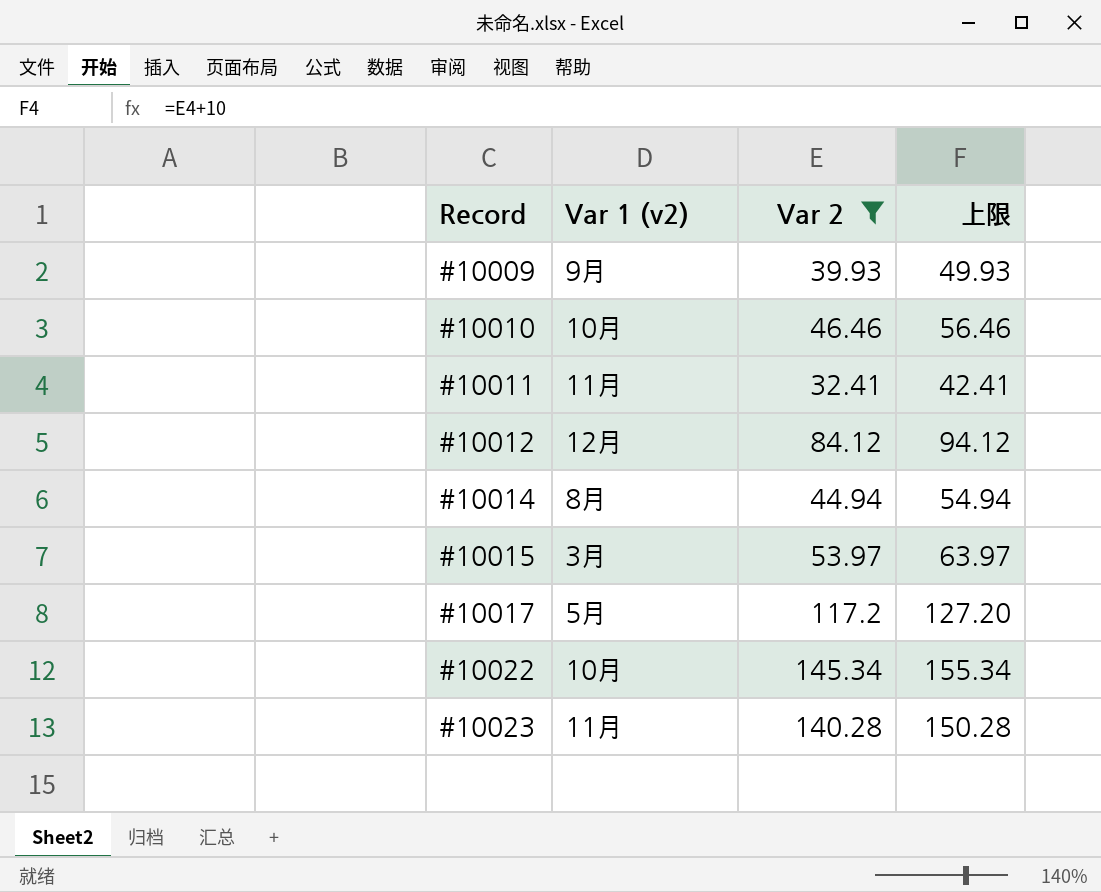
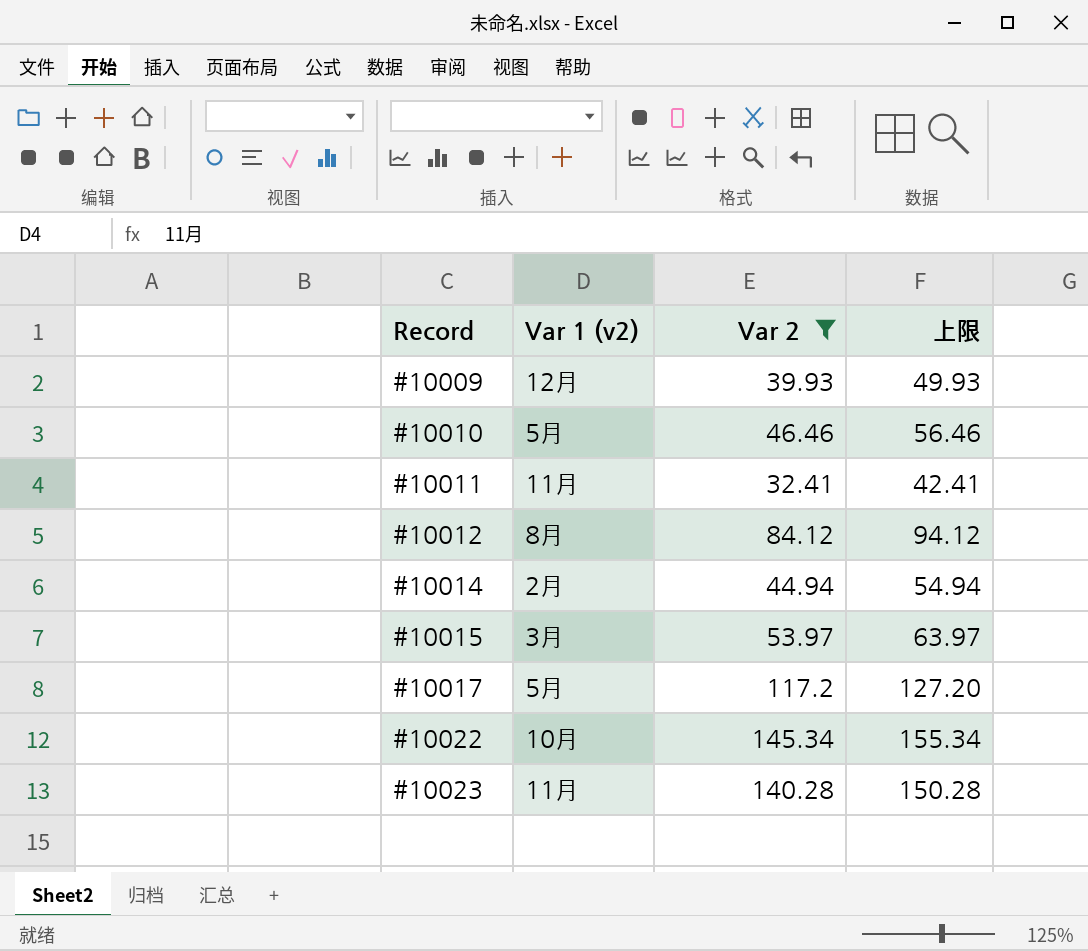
#10009 | Var 1 (v2): 9月 -> 12月
#10010 | Var 1 (v2): 10月 -> 5月
#10012 | Var 1 (v2): 12月 -> 8月
#10014 | Var 1 (v2): 8月 -> 2月

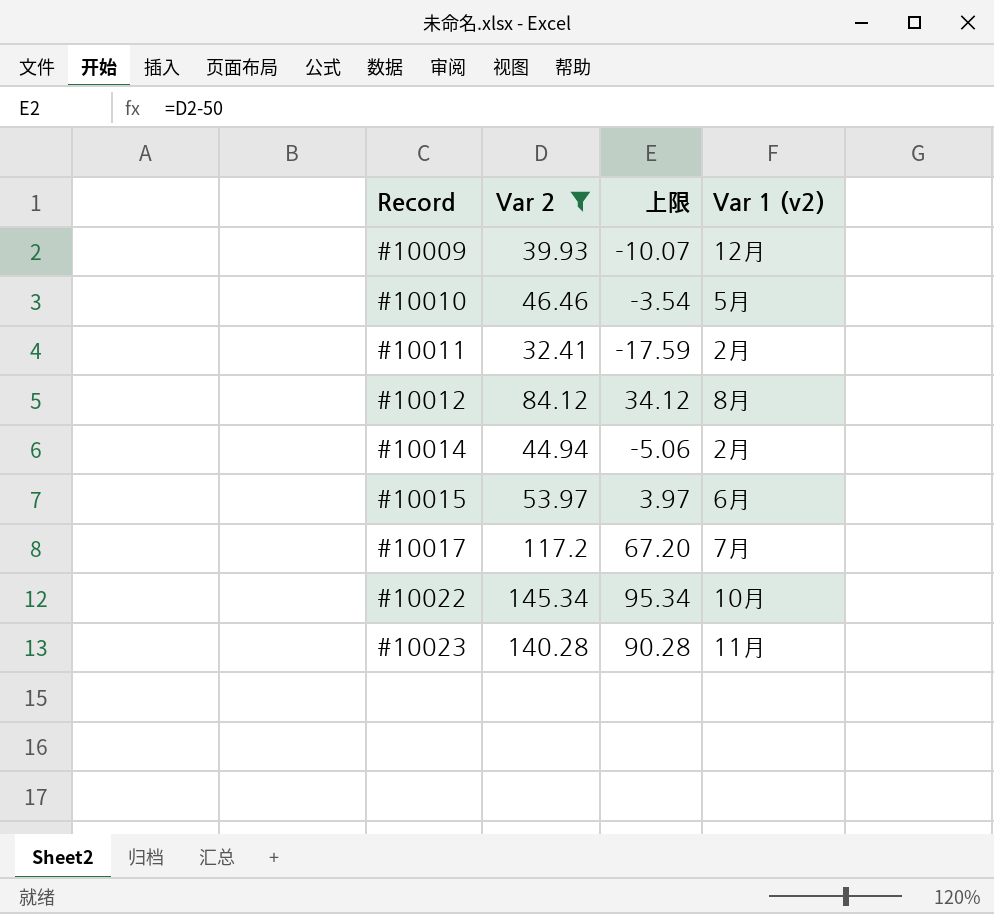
column 上限 | formula: [Var 2] + 10 -> [Var 2] - 50
column Var 1 (v2) | position: 2 -> 4
#10011 | Var 1 (v2): 11月 -> 2月
#10015 | Var 1 (v2): 3月 -> 6月
#10017 | Var 1 (v2): 5月 -> 7月

